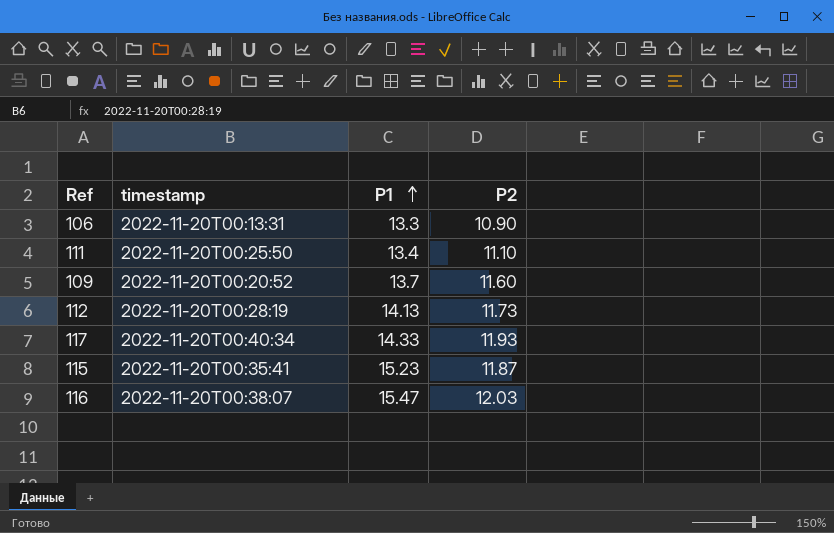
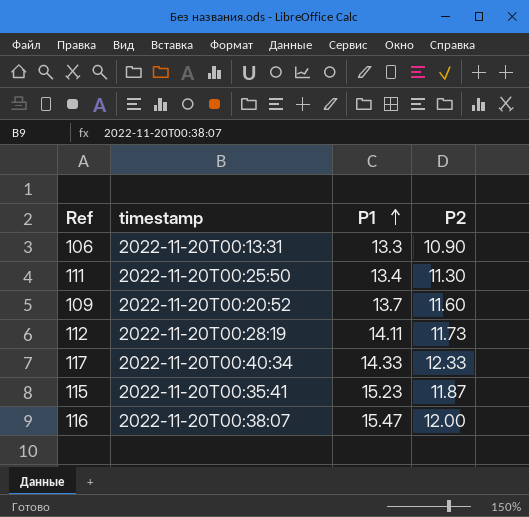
111 | P2: 11.10 -> 11.30
112 | P1: 14.13 -> 14.11
117 | P2: 11.93 -> 12.33
116 | P2: 12.03 -> 12.00

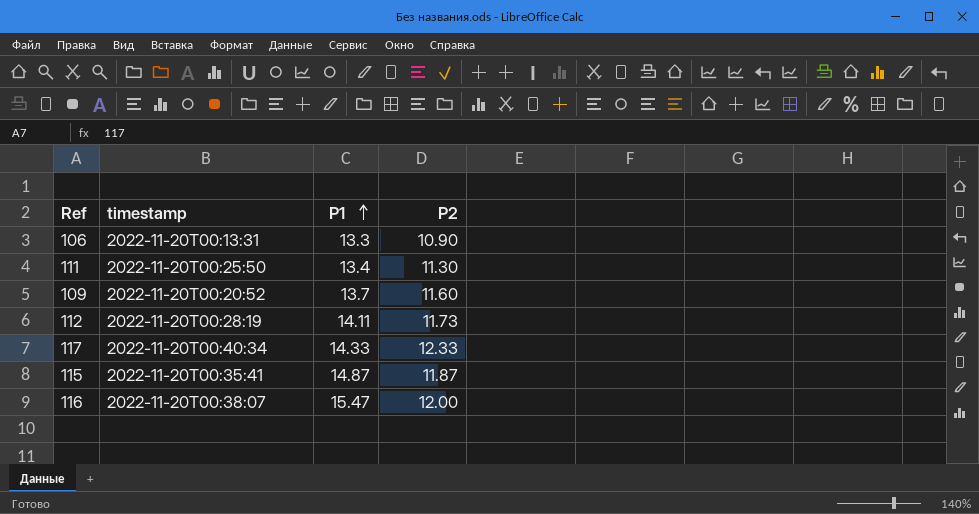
115 | P1: 15.23 -> 14.87

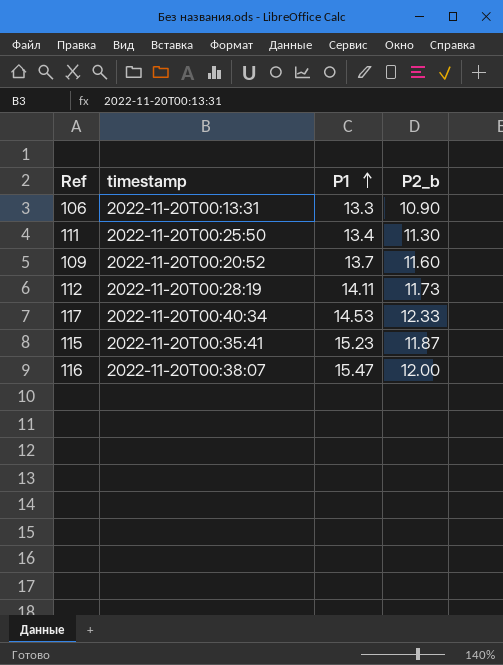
column name: P2 -> P2_b
117 | P1: 14.33 -> 14.53
115 | P1: 14.87 -> 15.23

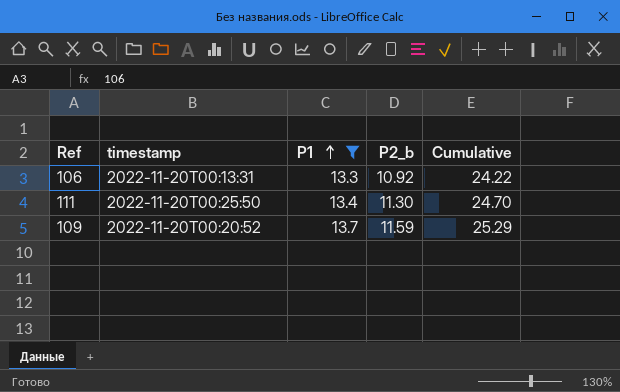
filter: none -> P1 <= 13.7
column Cumulative | formula: none -> [P1] + [P2_b]
106 | P2_b: 10.90 -> 10.92
109 | P2_b: 11.60 -> 11.59

